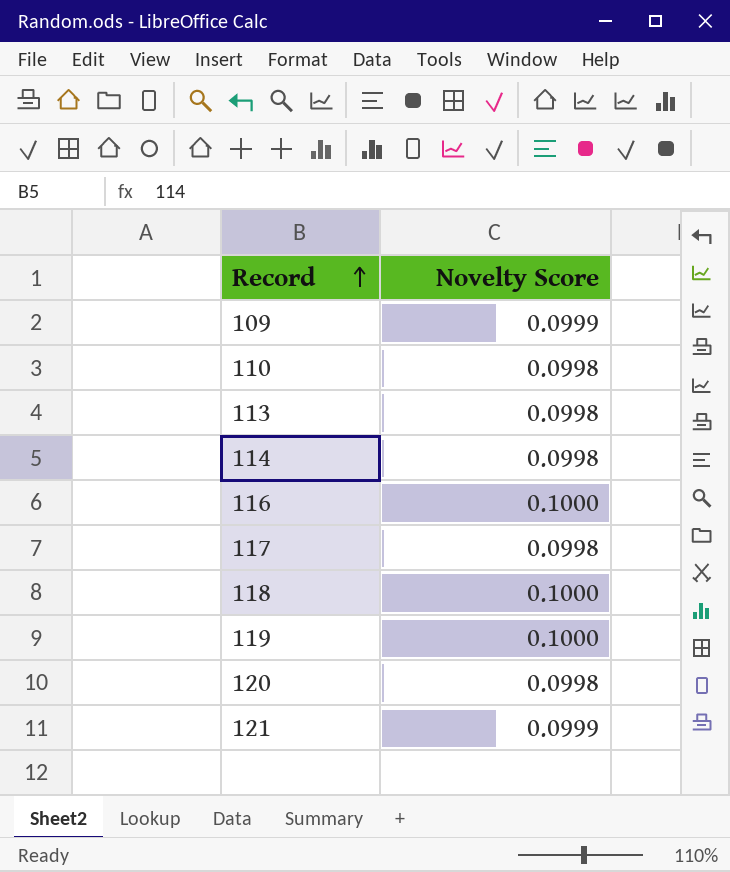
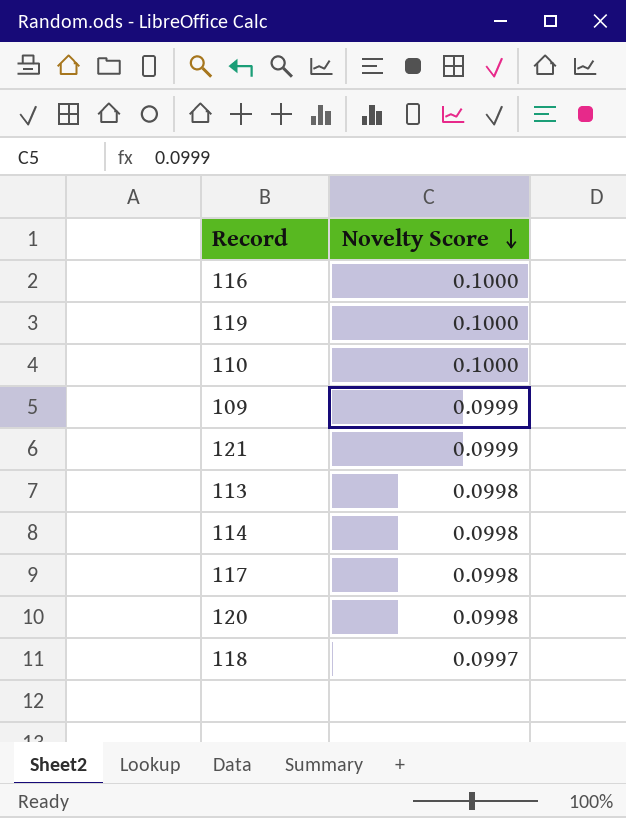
row order: Record ascending -> Novelty Score descending
110 | Novelty Score: 0.0998 -> 0.1000
118 | Novelty Score: 0.1000 -> 0.0997

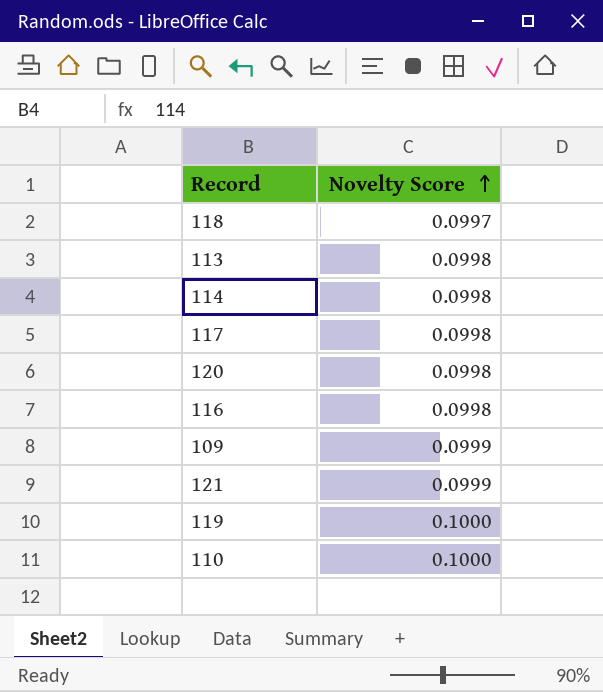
row order: Novelty Score descending -> Novelty Score ascending
116 | Novelty Score: 0.1000 -> 0.0998

